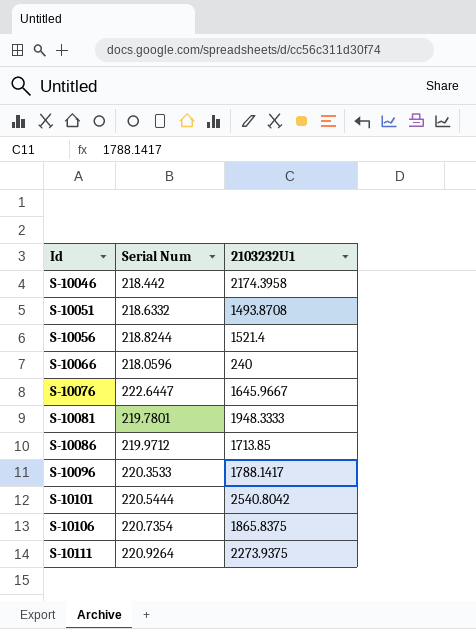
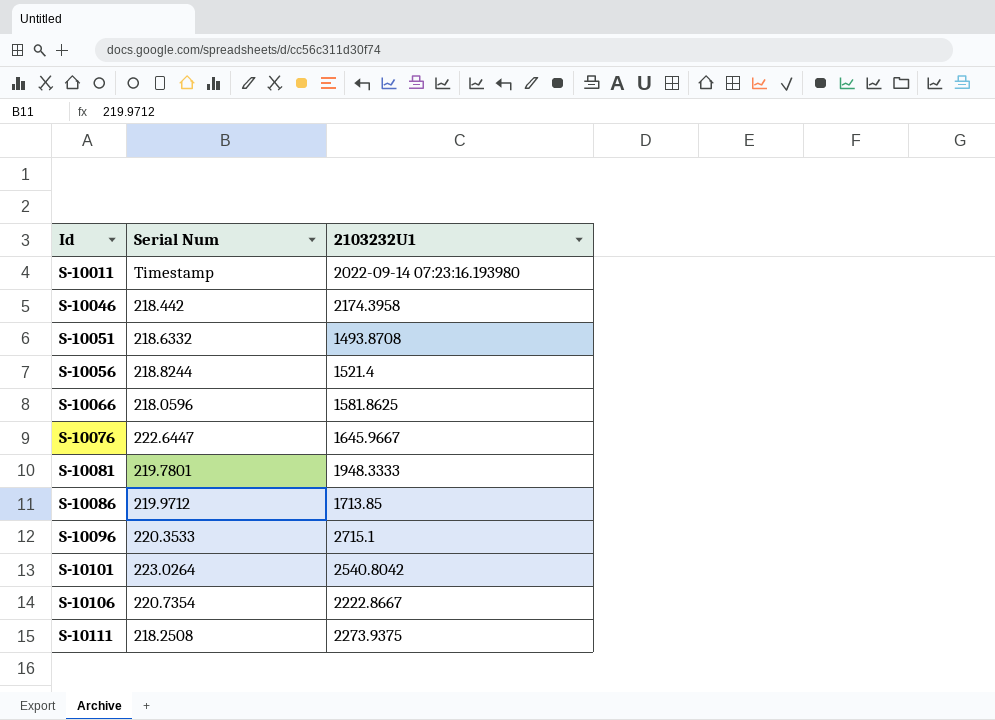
row S-10011: none -> Timestamp | 2022-09-14 07:23:16.193980
S-10066 | 2103232U1: 240 -> 1581.8625
S-10096 | 2103232U1: 1788.1417 -> 2715.1
S-10101 | Serial Num: 220.5444 -> 223.0264
S-10106 | 2103232U1: 1865.8375 -> 2222.8667
S-10111 | Serial Num: 220.9264 -> 218.2508

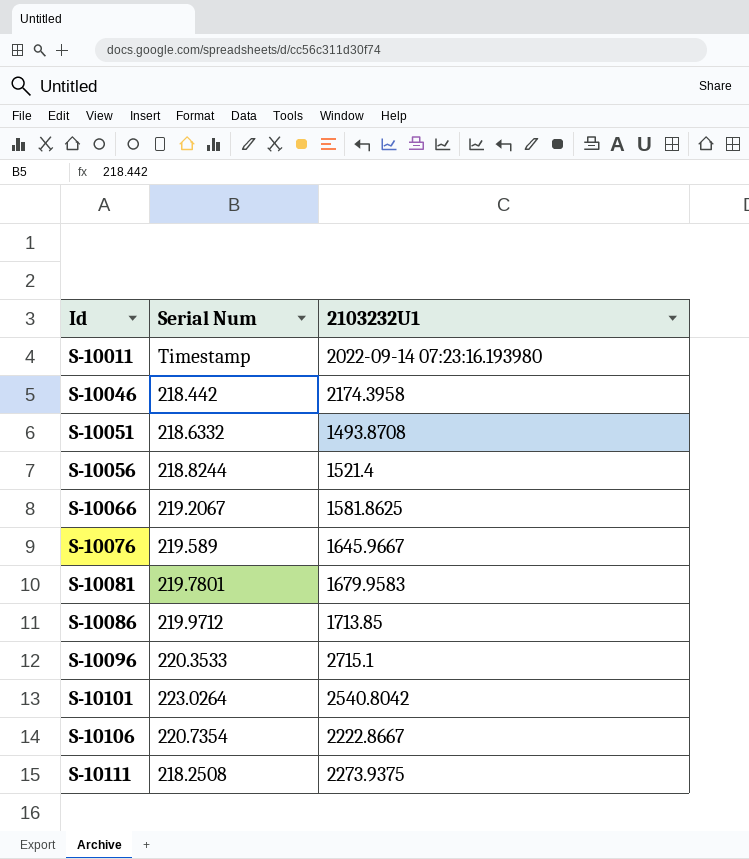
S-10066 | Serial Num: 218.0596 -> 219.2067
S-10076 | Serial Num: 222.6447 -> 219.589
S-10081 | 2103232U1: 1948.3333 -> 1679.9583

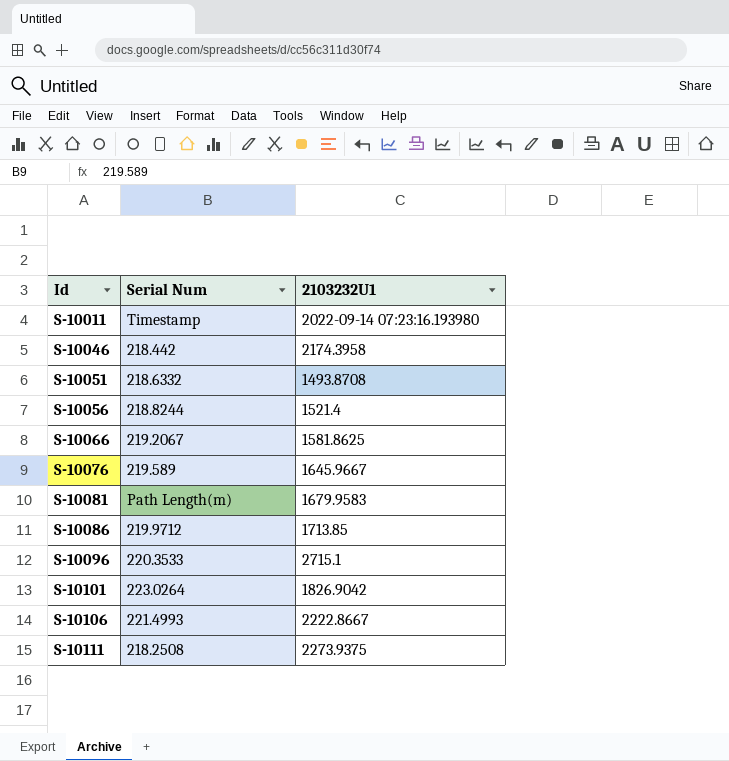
S-10081 | Serial Num: 219.7801 -> Path Length(m)
S-10101 | 2103232U1: 2540.8042 -> 1826.9042
S-10106 | Serial Num: 220.7354 -> 221.4993

